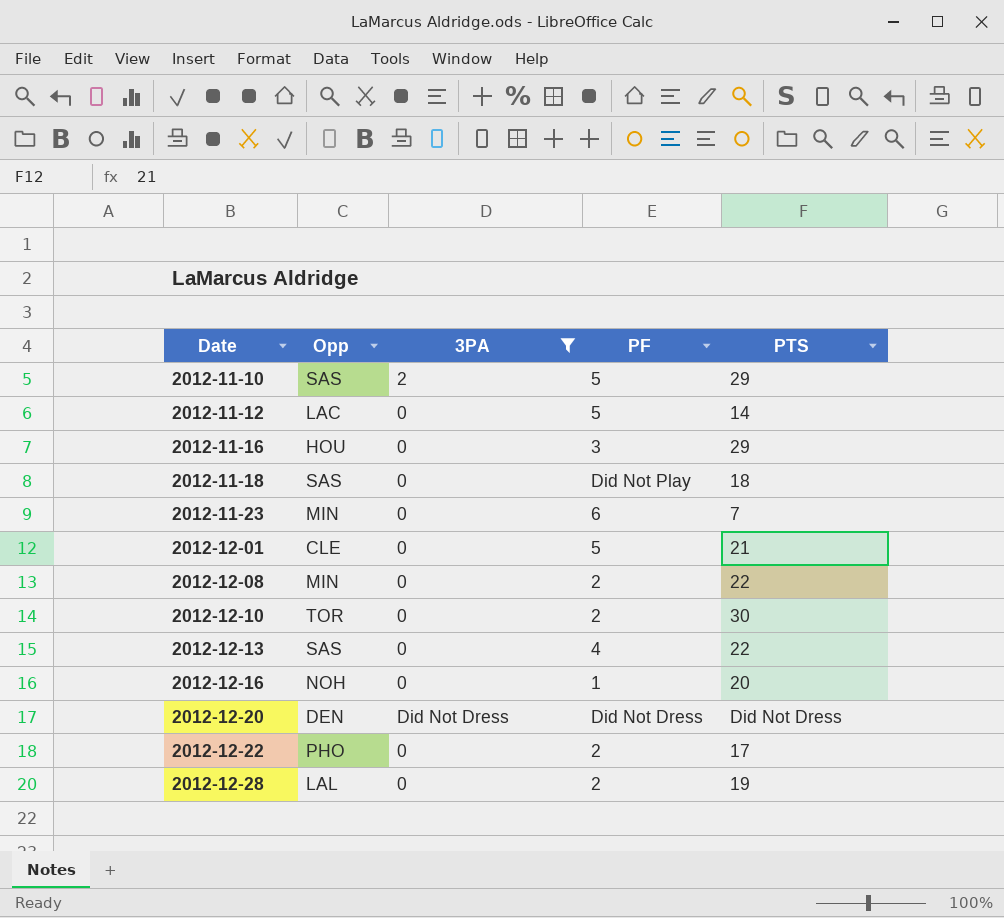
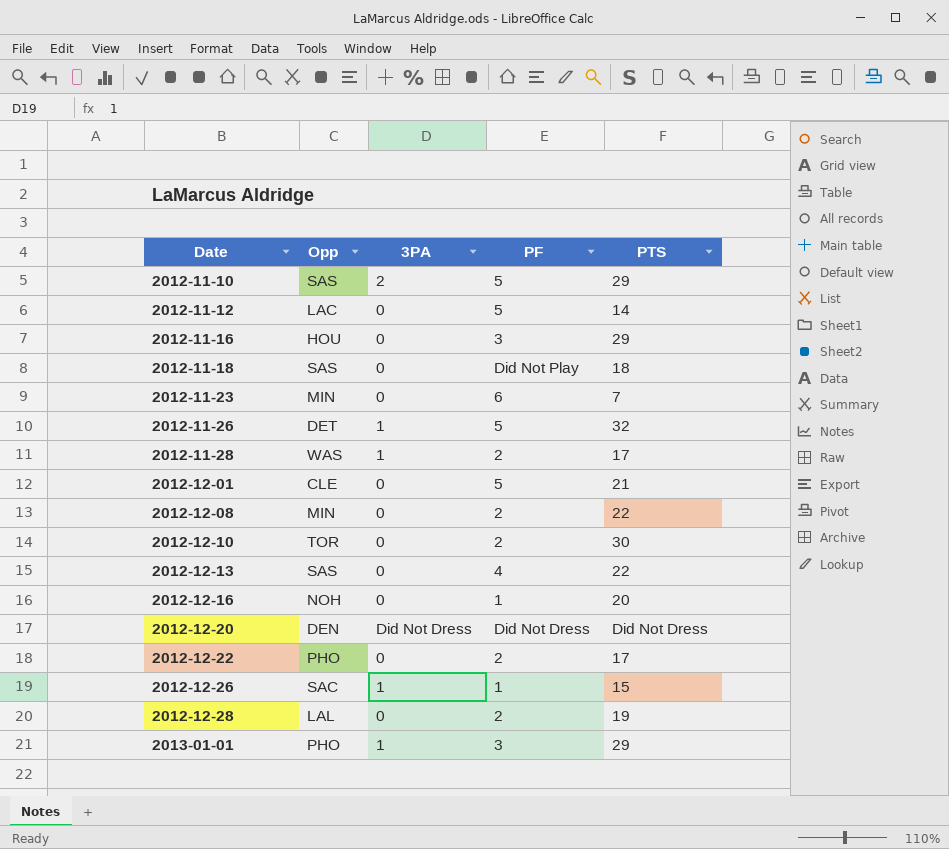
filter: 3PA != 1 -> none

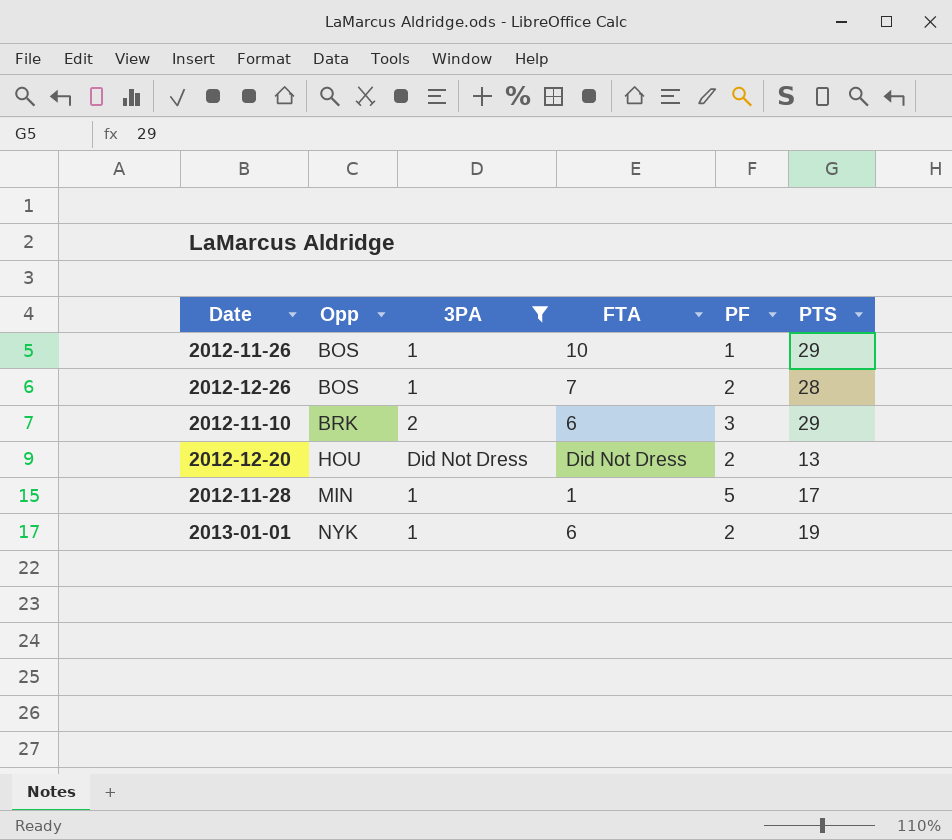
filter: none -> 3PA != 0
row order: Date ascending -> Opp ascending
column FTA | position: none -> 4
2012-11-26 | Opp: DET -> BOS
2012-11-26 | PF: 5 -> 1
2012-11-26 | PTS: 32 -> 29
2012-12-26 | Opp: SAC -> BOS
2012-12-26 | PF: 1 -> 2
2012-12-26 | PTS: 15 -> 28
2012-11-10 | Opp: SAS -> BRK
2012-11-10 | PF: 5 -> 3
2012-12-20 | Opp: DEN -> HOU
2012-12-20 | PF: Did Not Dress -> 2
2012-12-20 | PTS: Did Not Dress -> 13
2012-11-28 | Opp: WAS -> MIN
2012-11-28 | PF: 2 -> 5
2013-01-01 | Opp: PHO -> NYK
2013-01-01 | PF: 3 -> 2
2013-01-01 | PTS: 29 -> 19

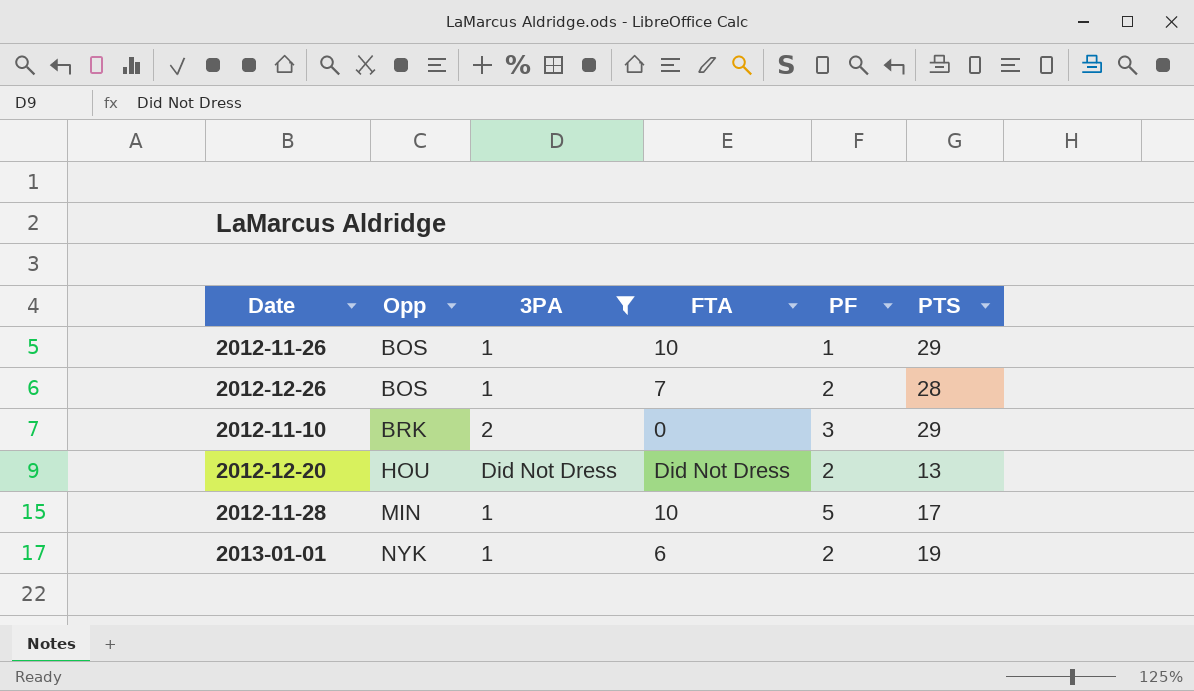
2012-11-10 | FTA: 6 -> 0
2012-11-28 | FTA: 1 -> 10

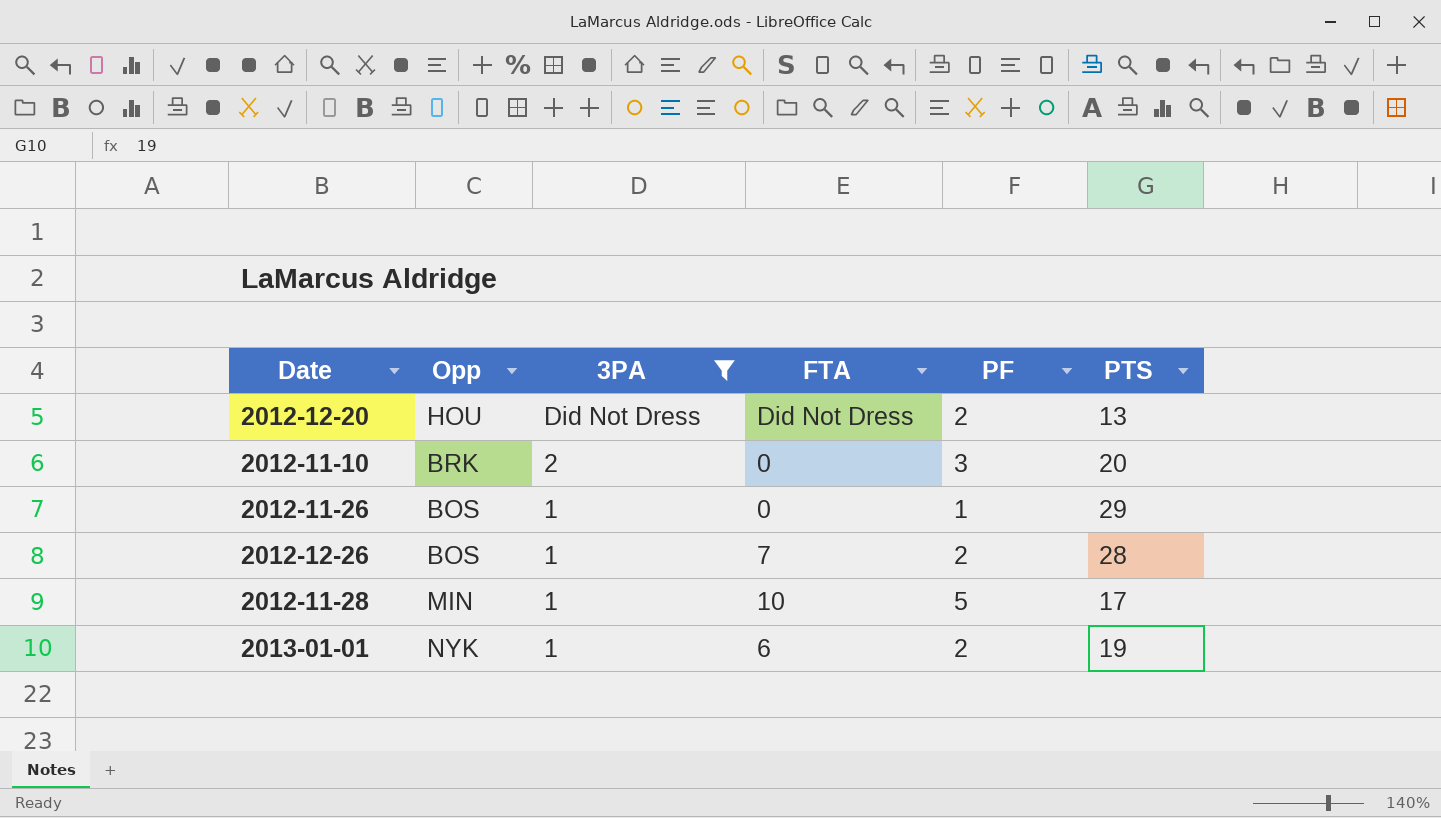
row order: Opp ascending -> 3PA descending
2012-11-10 | PTS: 29 -> 20
2012-11-26 | FTA: 10 -> 0

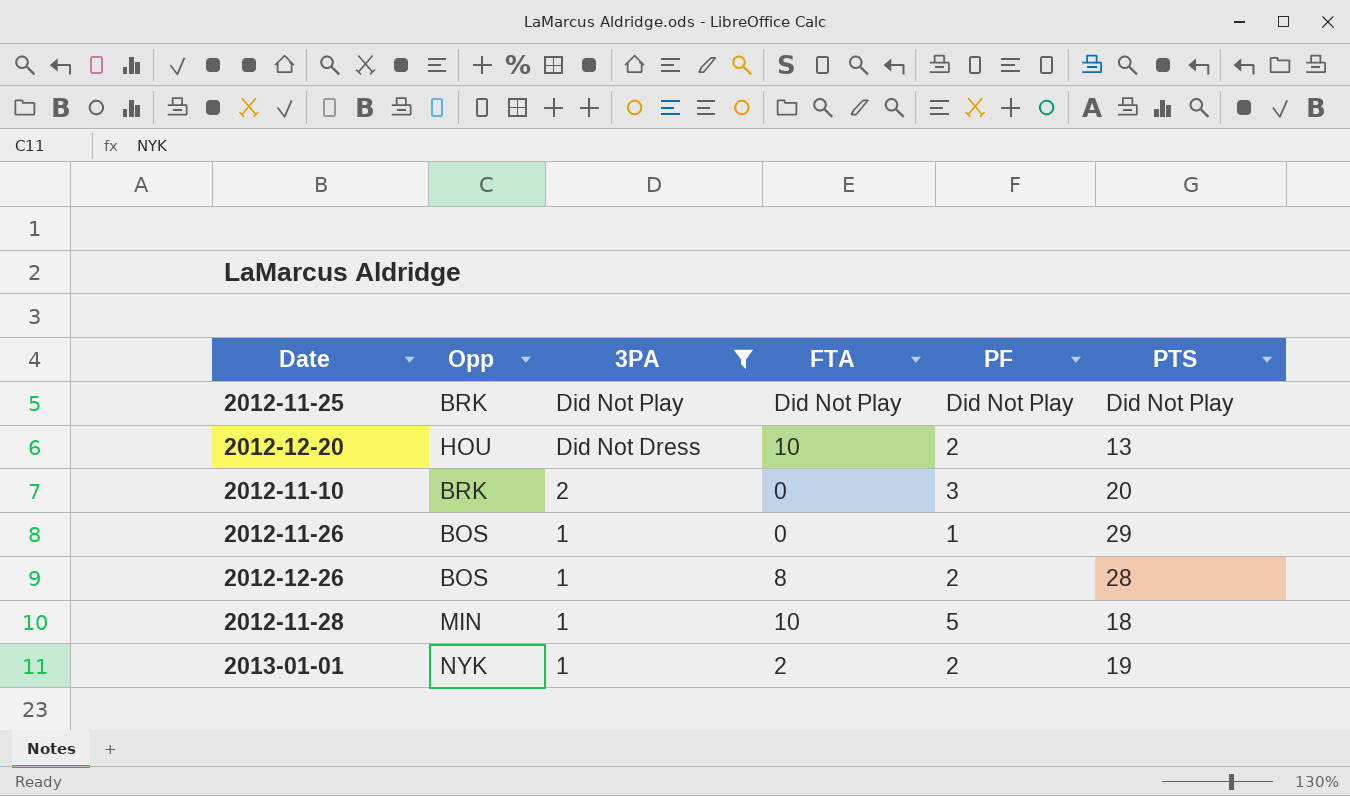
row 2012-11-25: none -> BRK | Did Not Play | Did Not Play | Did Not Play | Did Not Play
2012-12-20 | FTA: Did Not Dress -> 10
2012-12-26 | FTA: 7 -> 8
2012-11-28 | PTS: 17 -> 18
2013-01-01 | FTA: 6 -> 2

